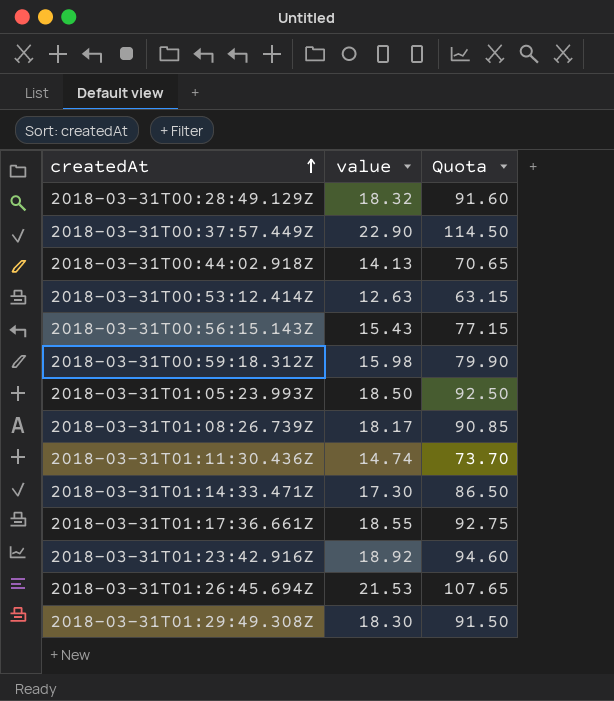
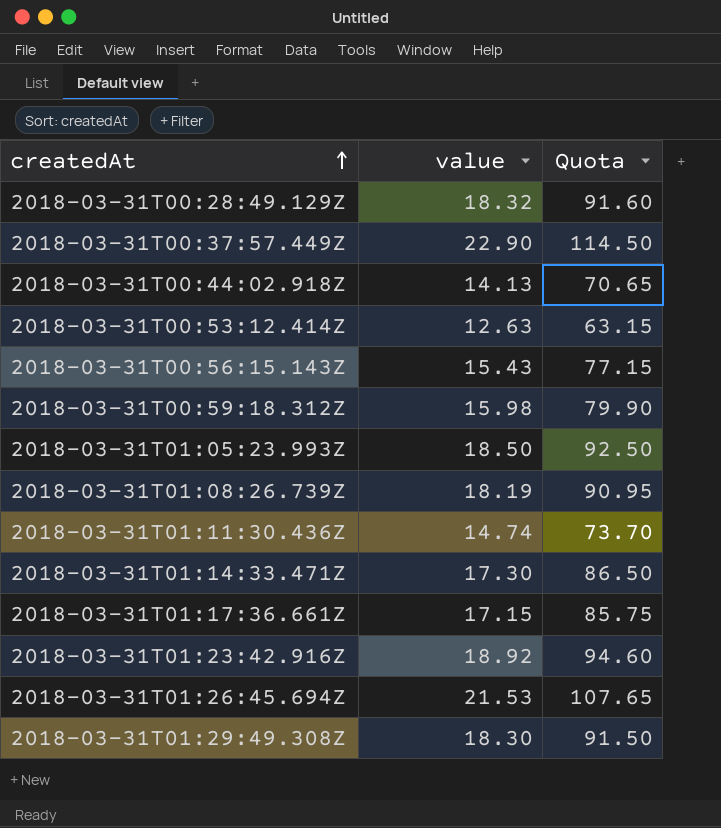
2018-03-31T01:08:26.739Z | value: 18.17 -> 18.19
2018-03-31T01:08:26.739Z | Quota: 90.85 -> 90.95
2018-03-31T01:17:36.661Z | value: 18.55 -> 17.15
2018-03-31T01:17:36.661Z | Quota: 92.75 -> 85.75

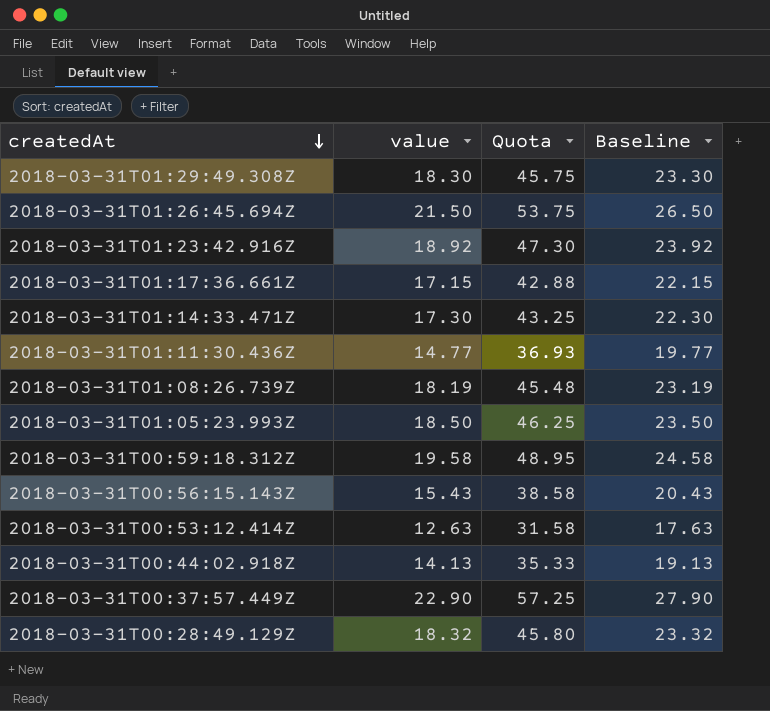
row order: createdAt ascending -> createdAt descending
column Quota | formula: [value] * 5 -> [value] * 2.5
column Baseline | formula: none -> [value] + 5
2018-03-31T01:26:45.694Z | value: 21.53 -> 21.50
2018-03-31T01:11:30.436Z | value: 14.74 -> 14.77
2018-03-31T00:59:18.312Z | value: 15.98 -> 19.58

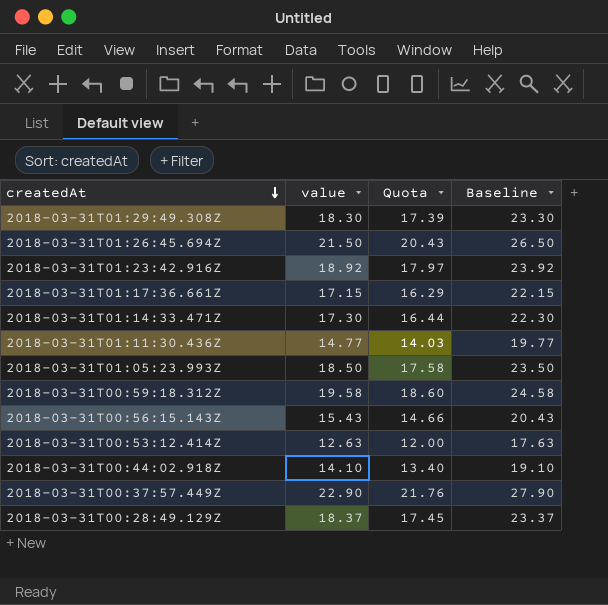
column Quota | formula: [value] * 2.5 -> [value] * 0.95
row 2018-03-31T01:08:26.739Z: 18.19 | 45.48 | 23.19 -> none
2018-03-31T00:44:02.918Z | value: 14.13 -> 14.10
2018-03-31T00:44:02.918Z | Baseline: 19.13 -> 19.10
2018-03-31T00:28:49.129Z | value: 18.32 -> 18.37
2018-03-31T00:28:49.129Z | Baseline: 23.32 -> 23.37

